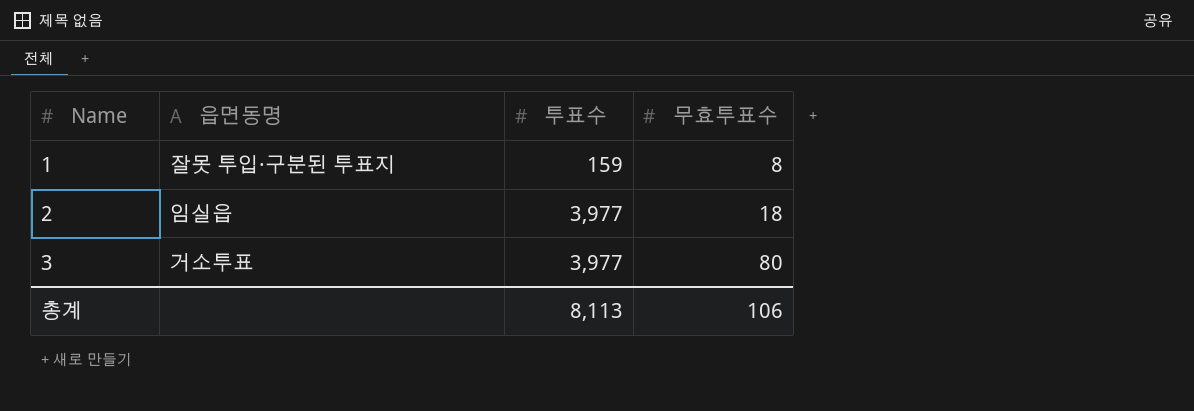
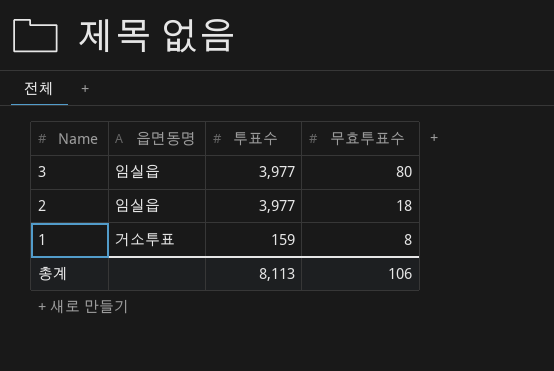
row order: Name ascending -> Name descending
3 | 읍면동명: 거소투표 -> 임실읍
1 | 읍면동명: 잘못 투입·구분된 투표지 -> 거소투표

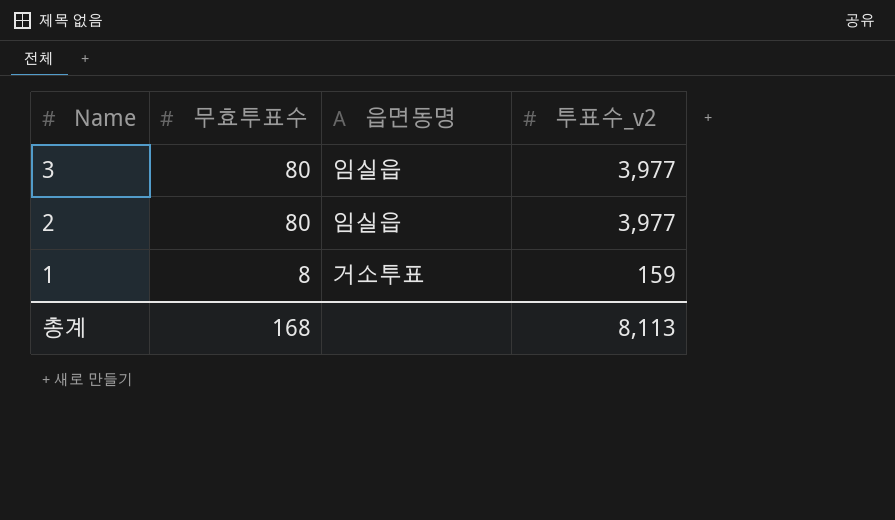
column 무효투표수 | position: 4 -> 2
column name: 투표수 -> 투표수_v2
2 | 무효투표수: 18 -> 80
총계 | 무효투표수: 106 -> 168

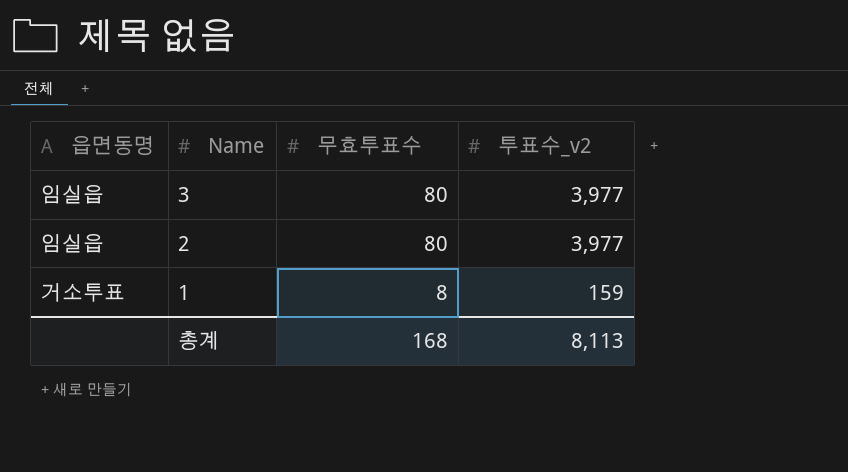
column 읍면동명 | position: 3 -> 1

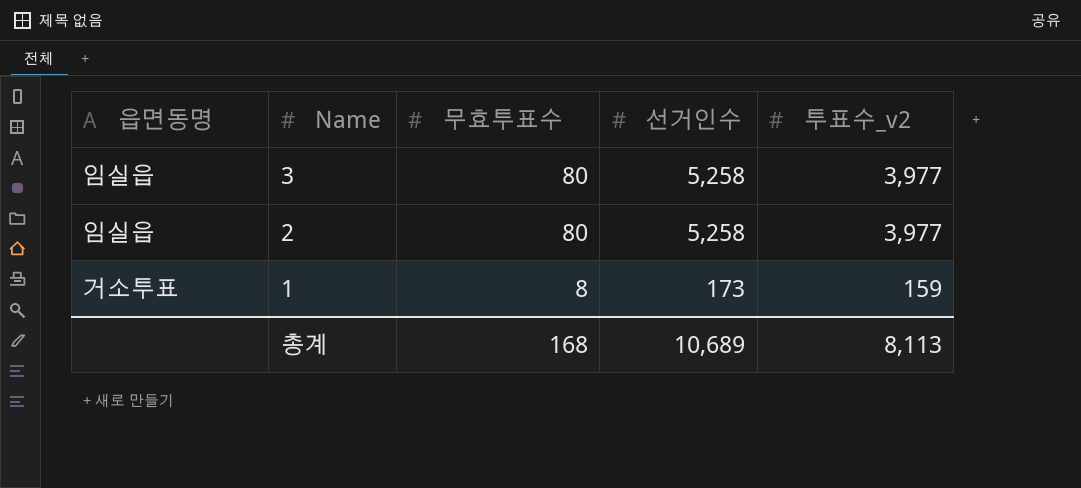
column 선거인수 | position: none -> 4

